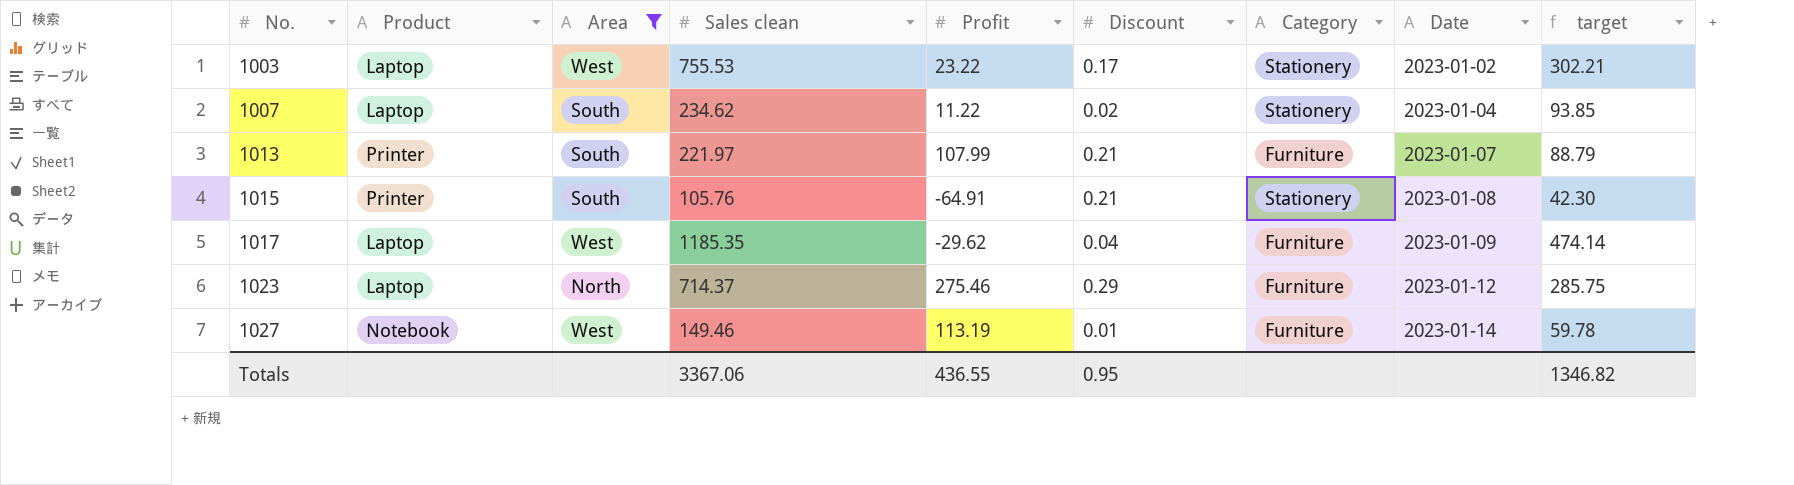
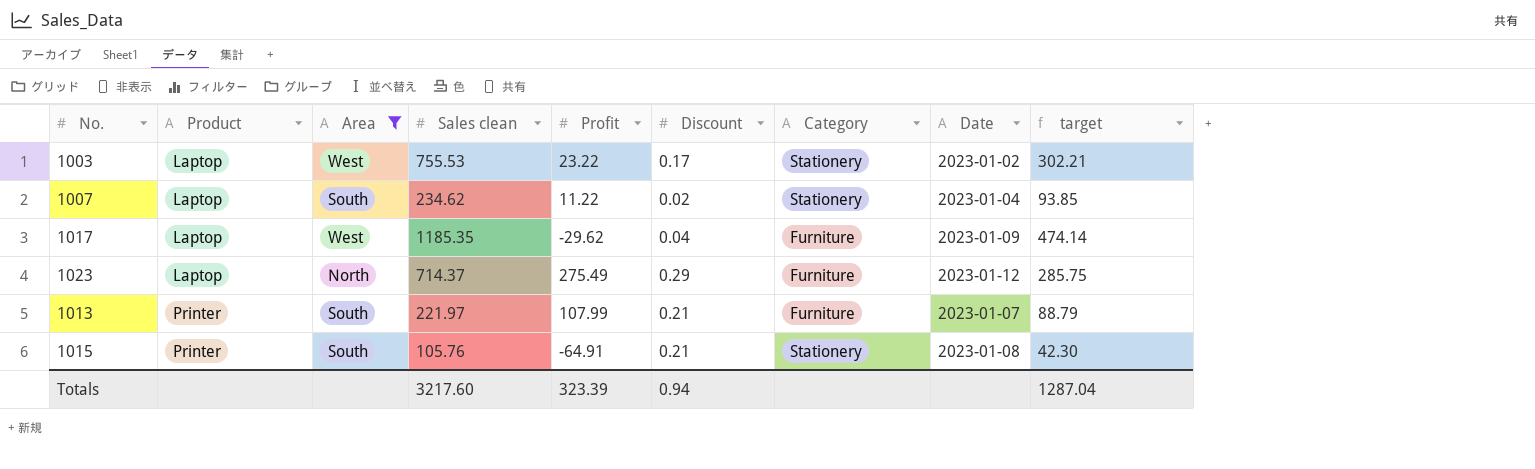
row order: No. ascending -> Product ascending
row 1027: Notebook | West | 149.46 | 113.19 | 0.01 | Furniture | 2023-01-14 | 59.78 -> none
1023 | Profit: 275.46 -> 275.49
Totals | Sales clean: 3367.06 -> 3217.60
Totals | Profit: 436.55 -> 323.39
Totals | Discount: 0.95 -> 0.94
Totals | target: 1346.82 -> 1287.04

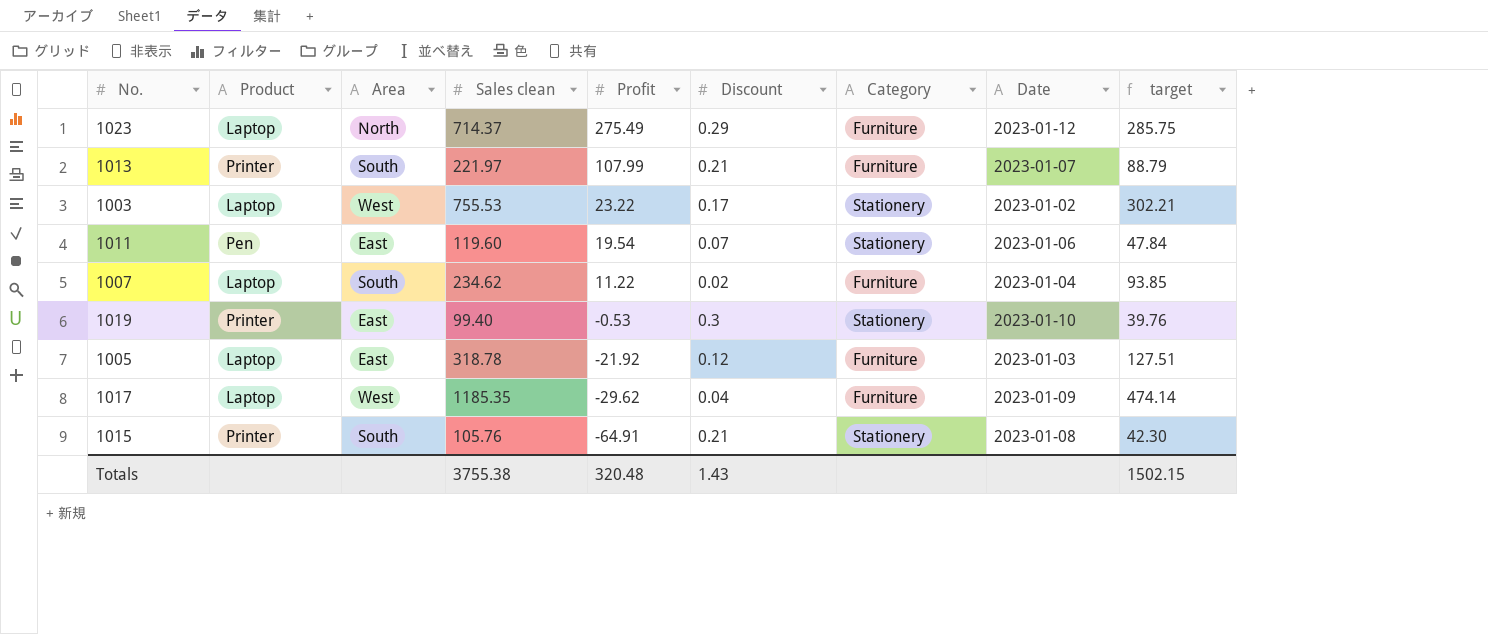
filter: Area != East -> none
row order: Product ascending -> Profit descending
1007 | Category: Stationery -> Furniture
Totals | Sales clean: 3217.60 -> 3755.38
Totals | Profit: 323.39 -> 320.48
Totals | Discount: 0.94 -> 1.43
Totals | target: 1287.04 -> 1502.15

